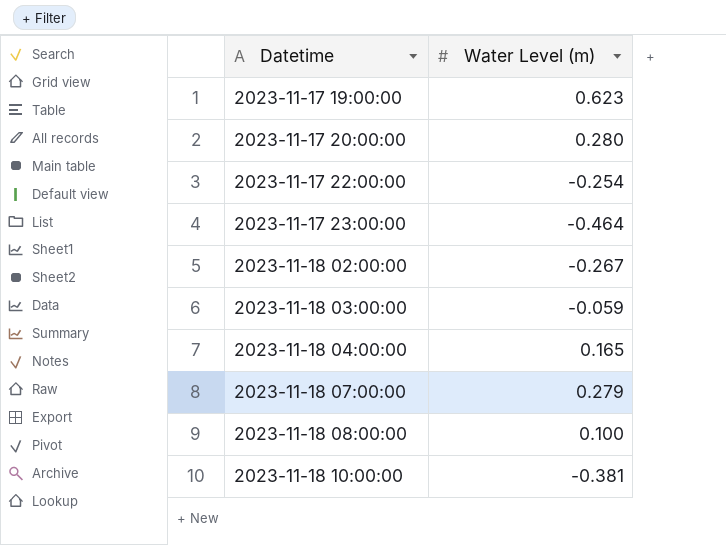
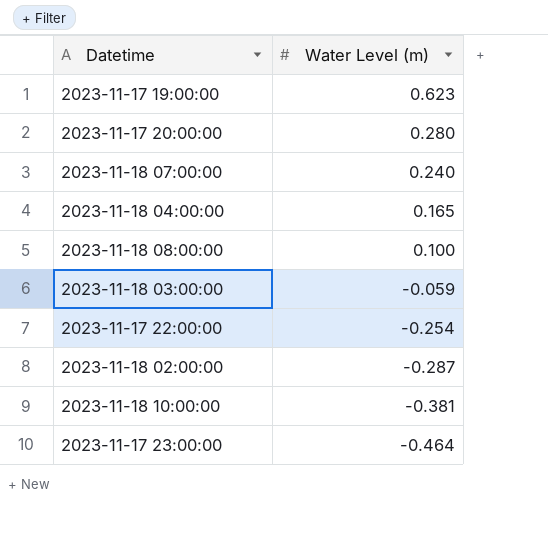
row order: Datetime ascending -> Water Level (m) descending
2023-11-18 07:00:00 | Water Level (m): 0.279 -> 0.240
2023-11-18 02:00:00 | Water Level (m): -0.267 -> -0.287

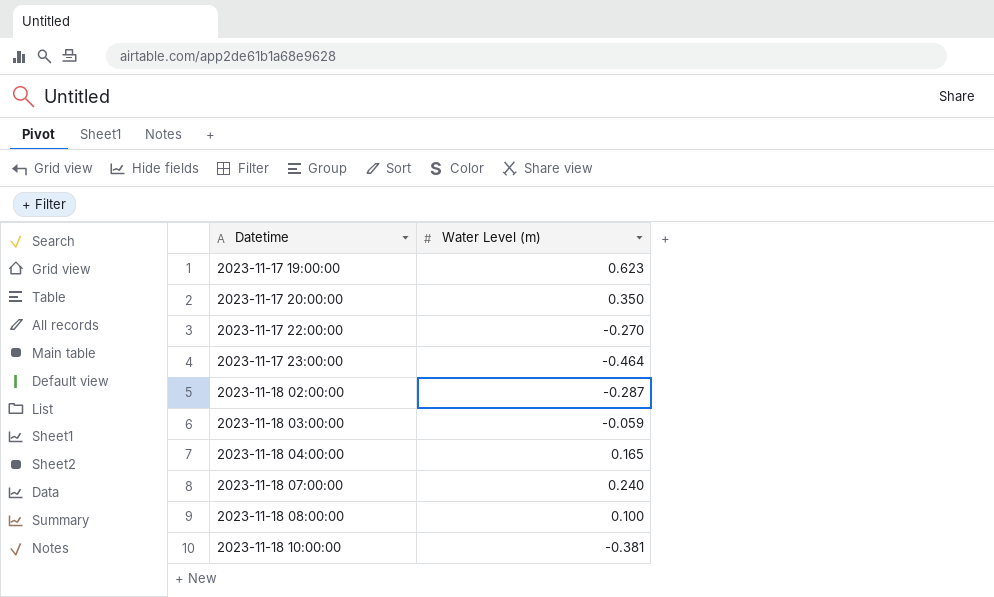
row order: Water Level (m) descending -> Datetime ascending
2023-11-17 20:00:00 | Water Level (m): 0.280 -> 0.350
2023-11-17 22:00:00 | Water Level (m): -0.254 -> -0.270

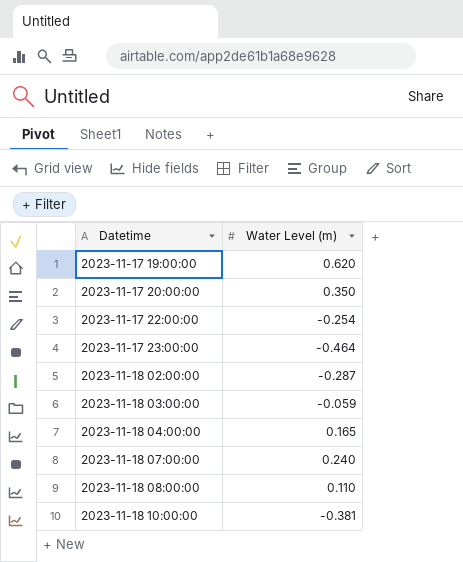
2023-11-17 19:00:00 | Water Level (m): 0.623 -> 0.620
2023-11-17 22:00:00 | Water Level (m): -0.270 -> -0.254
2023-11-18 08:00:00 | Water Level (m): 0.100 -> 0.110

